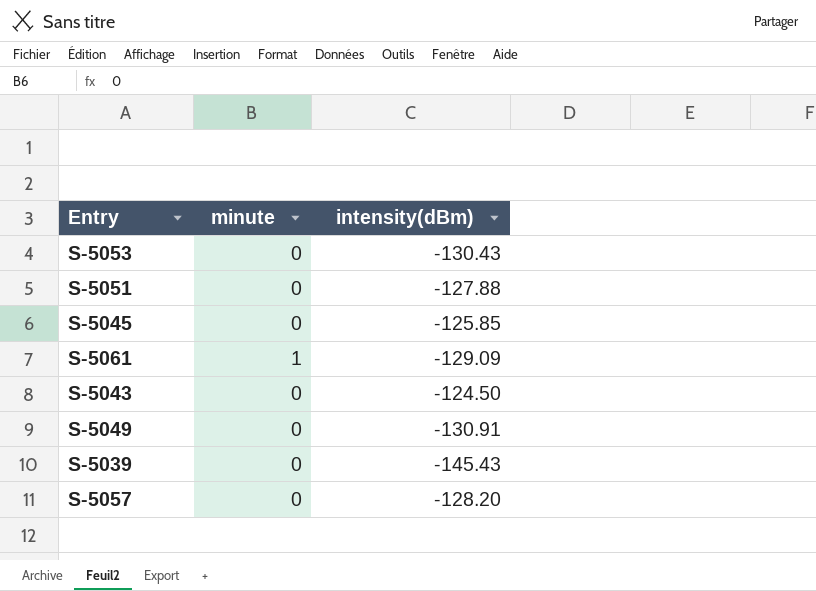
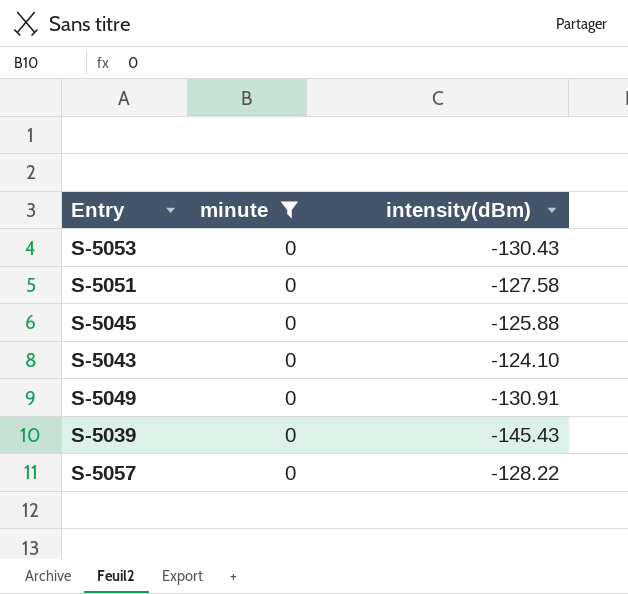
filter: none -> minute = 0
S-5051 | intensity(dBm): -127.88 -> -127.58
S-5045 | intensity(dBm): -125.85 -> -125.88
S-5043 | intensity(dBm): -124.50 -> -124.10
S-5057 | intensity(dBm): -128.20 -> -128.22

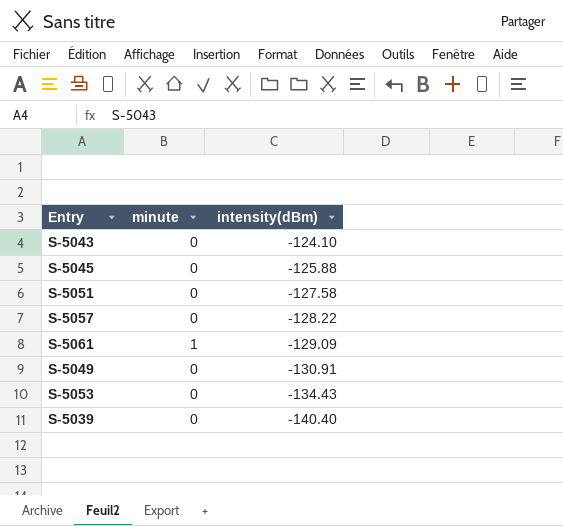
filter: minute = 0 -> none
row order: none -> intensity(dBm) descending
S-5053 | intensity(dBm): -130.43 -> -134.43
S-5039 | intensity(dBm): -145.43 -> -140.40

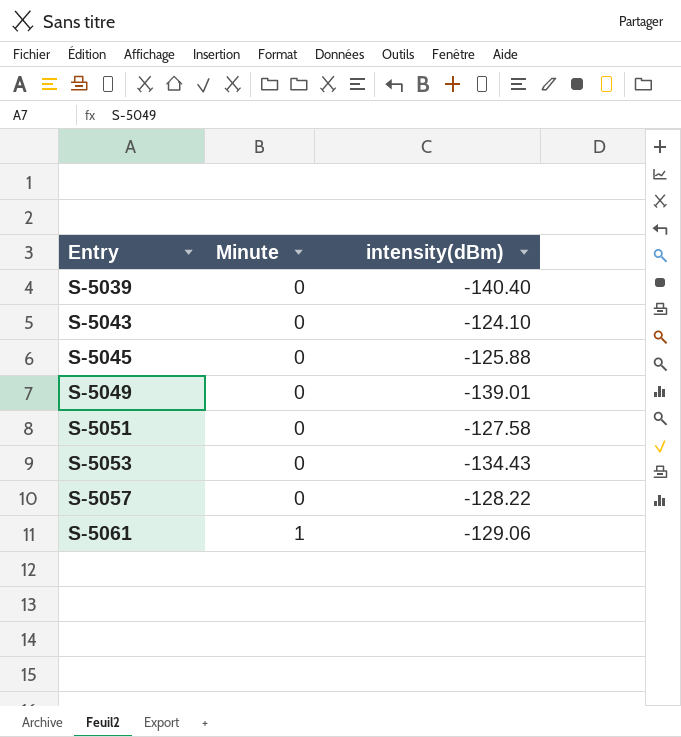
row order: intensity(dBm) descending -> Entry ascending
column name: minute -> Minute
S-5049 | intensity(dBm): -130.91 -> -139.01
S-5061 | intensity(dBm): -129.09 -> -129.06

